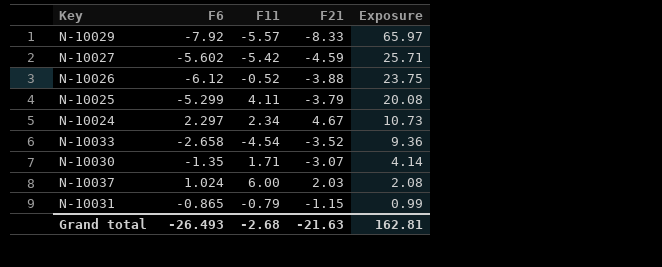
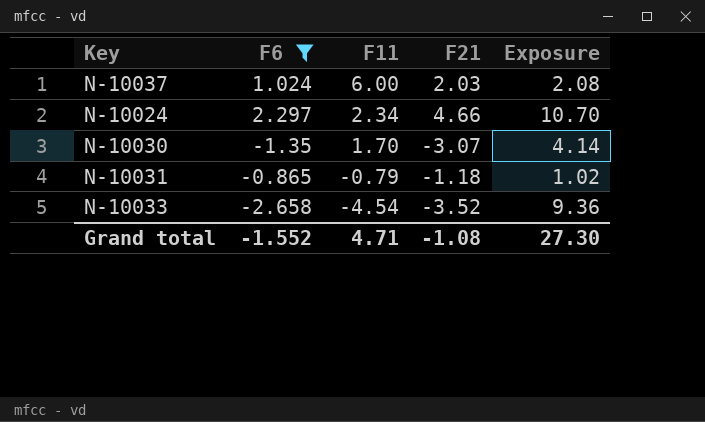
filter: none -> F6 >= -2.658
row order: Exposure descending -> F11 descending
N-10024 | F21: 4.67 -> 4.66
N-10024 | Exposure: 10.73 -> 10.70
N-10030 | F11: 1.71 -> 1.70
N-10031 | F21: -1.15 -> -1.18
N-10031 | Exposure: 0.99 -> 1.02
Grand total | F6: -26.493 -> -1.552
Grand total | F11: -2.68 -> 4.71
Grand total | F21: -21.63 -> -1.08
Grand total | Exposure: 162.81 -> 27.30

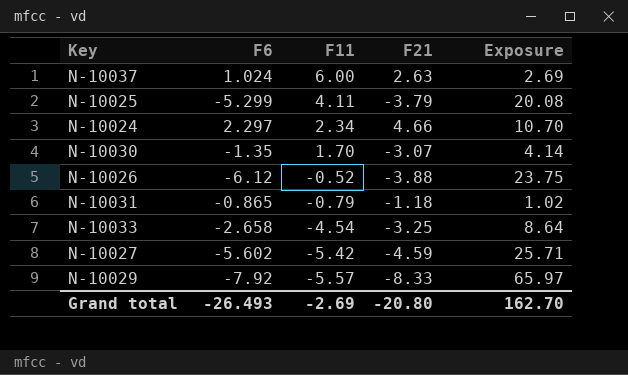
filter: F6 >= -2.658 -> none
N-10037 | F21: 2.03 -> 2.63
N-10037 | Exposure: 2.08 -> 2.69
N-10033 | F21: -3.52 -> -3.25
N-10033 | Exposure: 9.36 -> 8.64
Grand total | F6: -1.552 -> -26.493
Grand total | F11: 4.71 -> -2.69
Grand total | F21: -1.08 -> -20.80
Grand total | Exposure: 27.30 -> 162.70

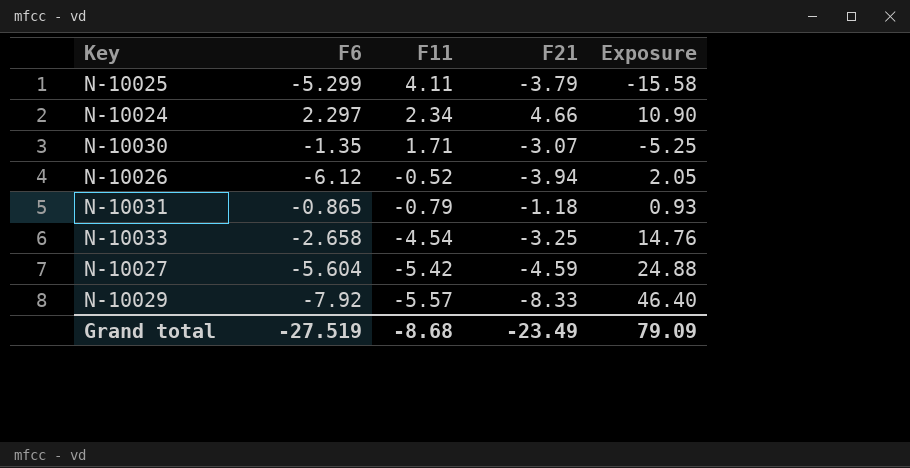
column Exposure | formula: [F6] * [F21] -> [F11] * [F21]
row N-10037: 1.024 | 6.00 | 2.63 | 2.69 -> none
N-10030 | F11: 1.70 -> 1.71
N-10026 | F21: -3.88 -> -3.94
N-10027 | F6: -5.602 -> -5.604
Grand total | F6: -26.493 -> -27.519
Grand total | F11: -2.69 -> -8.68
Grand total | F21: -20.80 -> -23.49
Grand total | Exposure: 162.70 -> 79.09

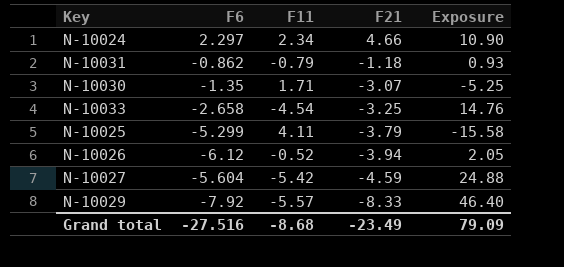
row order: F11 descending -> F21 descending
N-10031 | F6: -0.865 -> -0.862
Grand total | F6: -27.519 -> -27.516

